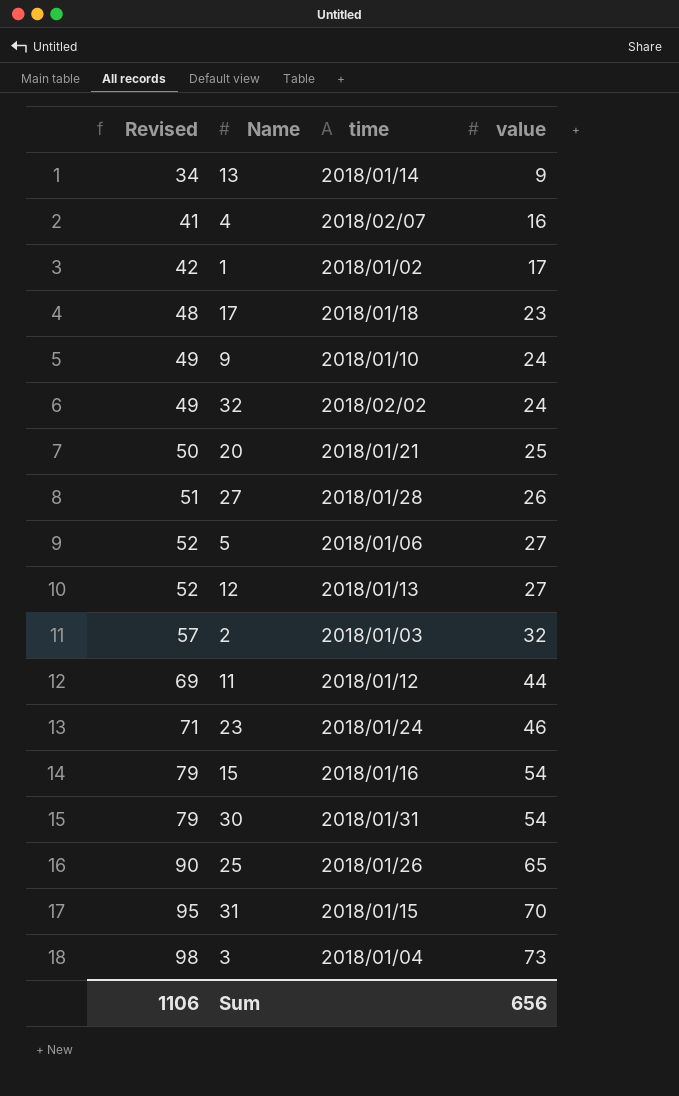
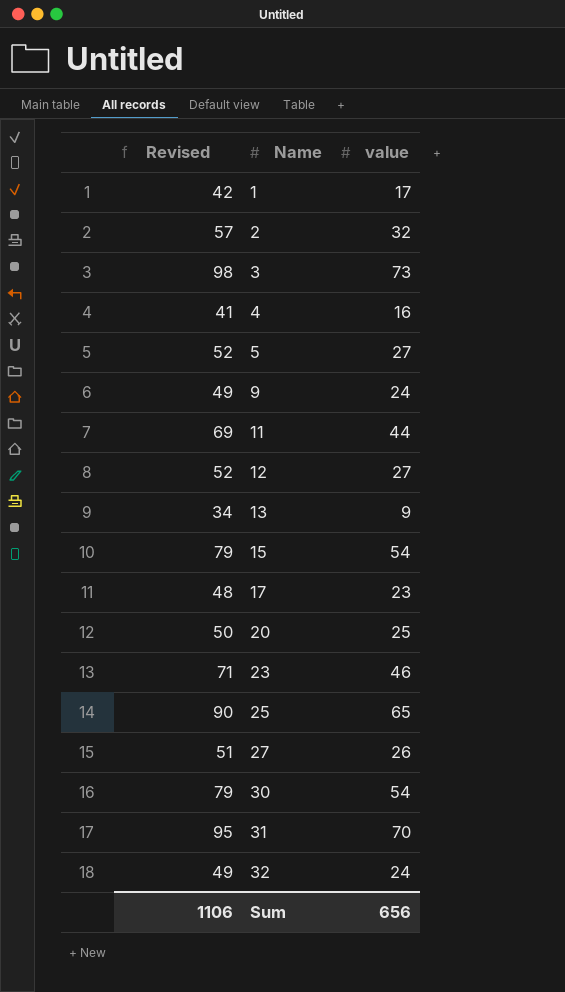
row order: Revised ascending -> Name ascending
column time | position: 3 -> none

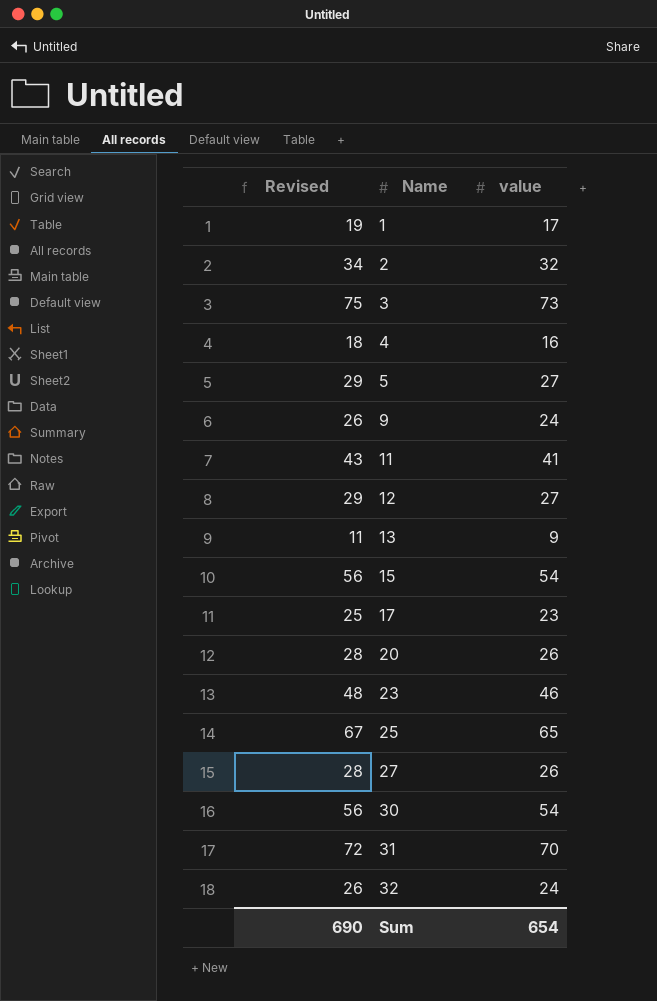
column Revised | formula: [value] + 25 -> [value] + 2
11 | value: 44 -> 41
20 | value: 25 -> 26
Sum | Revised: 1106 -> 690
Sum | value: 656 -> 654

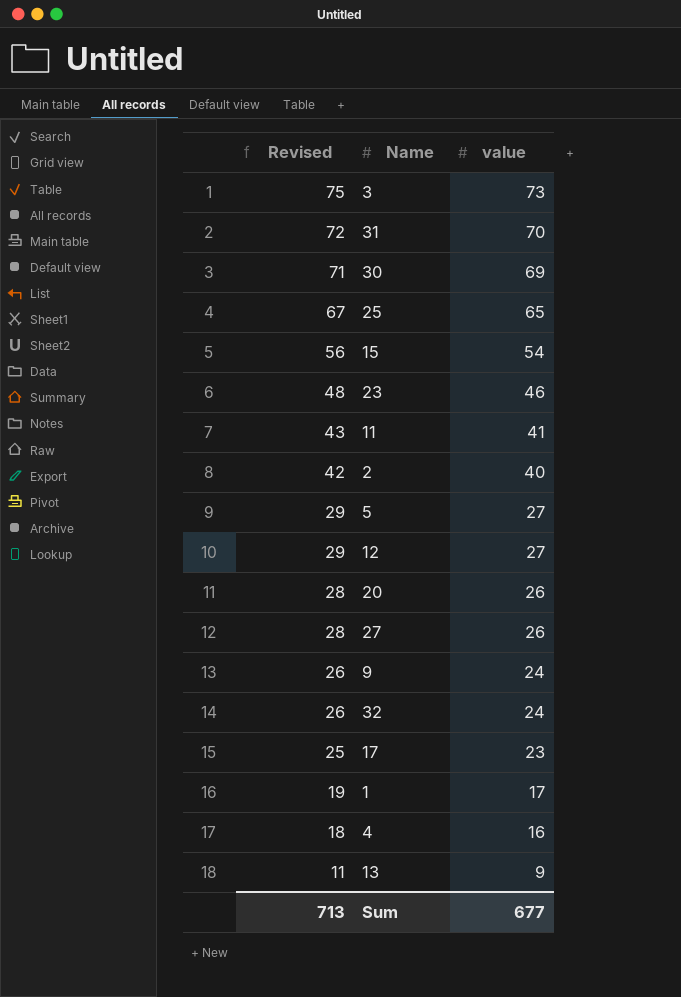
row order: Name ascending -> Revised descending
30 | Revised: 56 -> 71
30 | value: 54 -> 69
2 | Revised: 34 -> 42
2 | value: 32 -> 40
Sum | Revised: 690 -> 713
Sum | value: 654 -> 677

